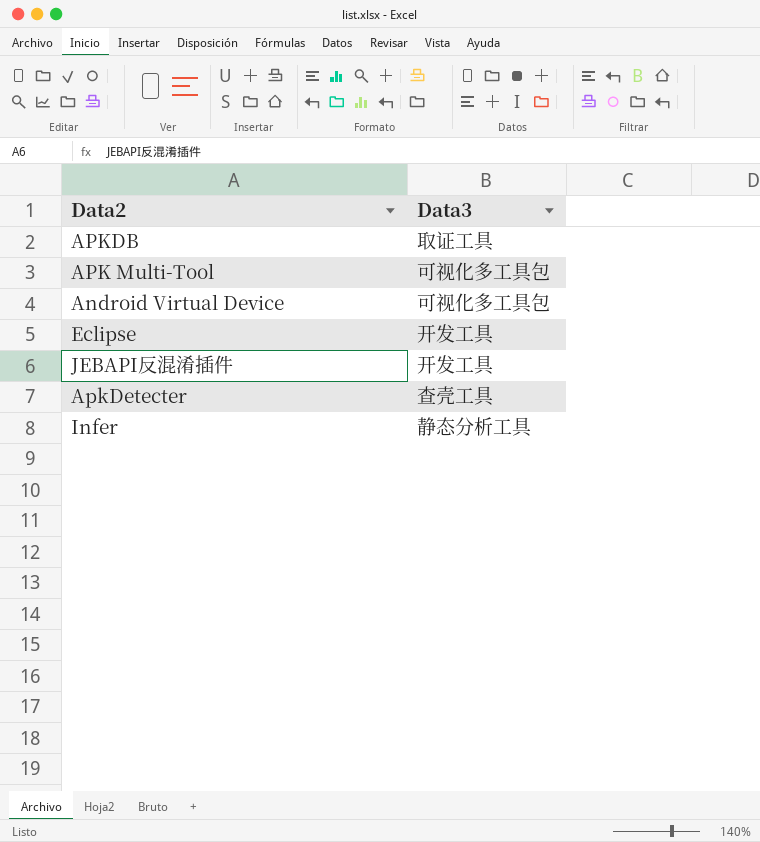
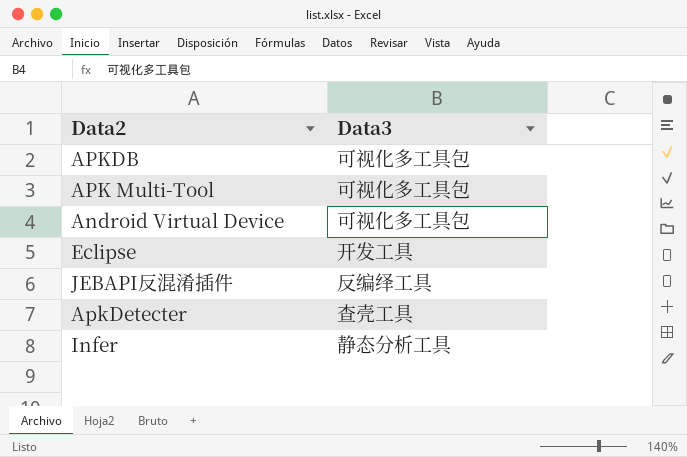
APKDB | Data3: 取证工具 -> 可视化多工具包
JEBAPI反混淆插件 | Data3: 开发工具 -> 反编绎工具

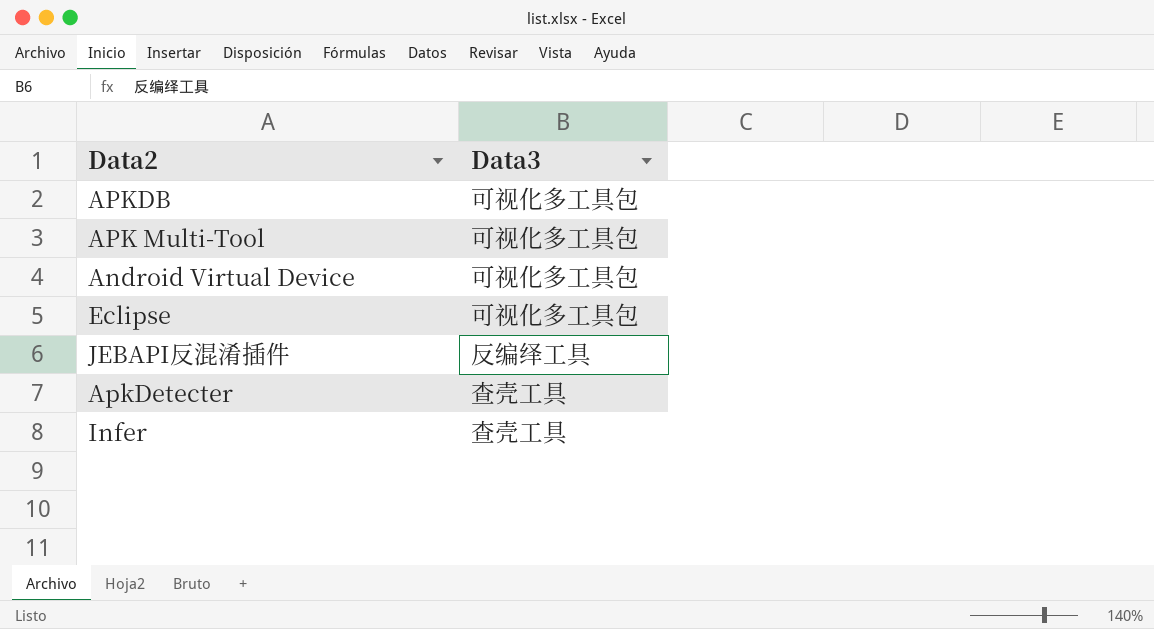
Eclipse | Data3: 开发工具 -> 可视化多工具包
Infer | Data3: 静态分析工具 -> 查壳工具

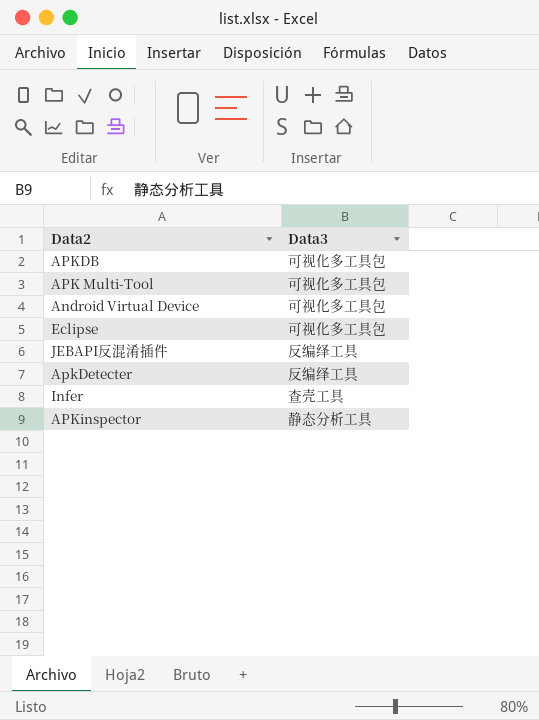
ApkDetecter | Data3: 查壳工具 -> 反编绎工具
row APKinspector: none -> 静态分析工具

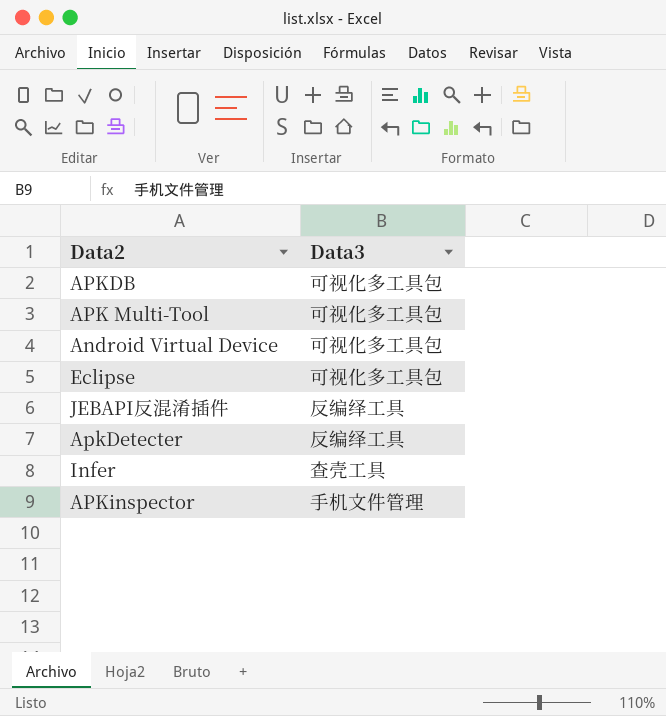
APKinspector | Data3: 静态分析工具 -> 手机文件管理

